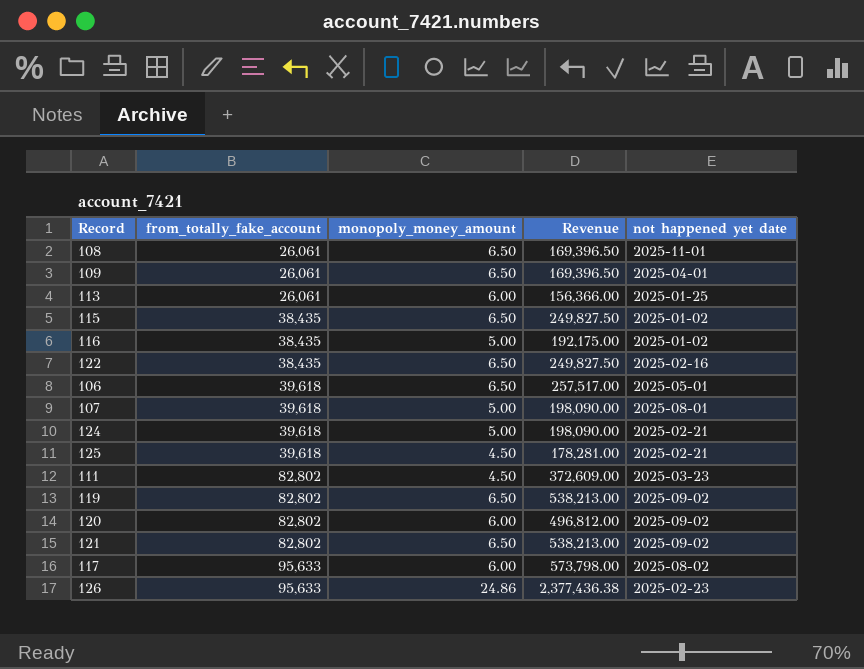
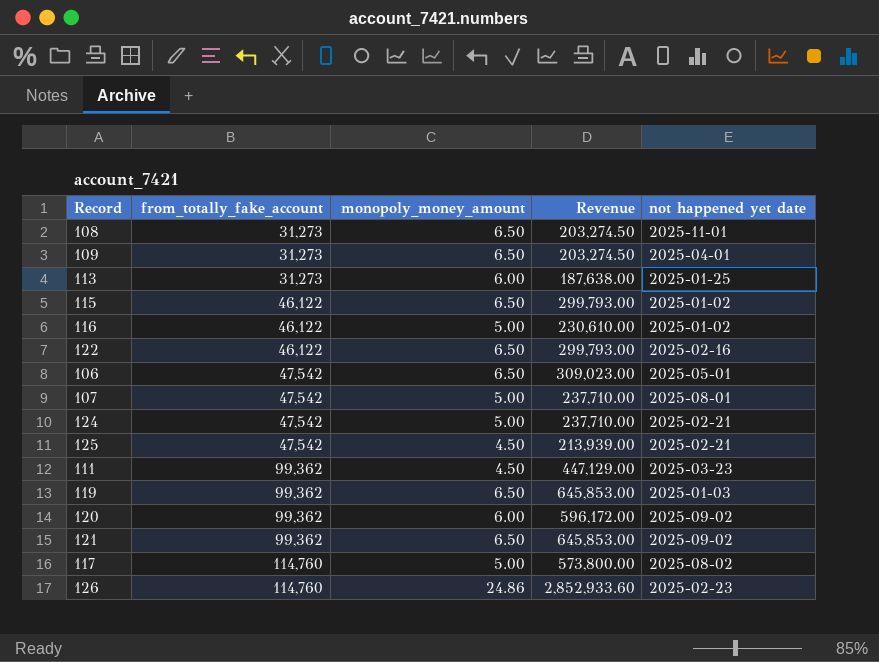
108 | from_totally_fake_account: 26,061 -> 31,273
108 | Revenue: 169,396.50 -> 203,274.50
109 | from_totally_fake_account: 26,061 -> 31,273
109 | Revenue: 169,396.50 -> 203,274.50
113 | from_totally_fake_account: 26,061 -> 31,273
113 | Revenue: 156,366.00 -> 187,638.00
115 | from_totally_fake_account: 38,435 -> 46,122
115 | Revenue: 249,827.50 -> 299,793.00
116 | from_totally_fake_account: 38,435 -> 46,122
116 | Revenue: 192,175.00 -> 230,610.00
122 | from_totally_fake_account: 38,435 -> 46,122
122 | Revenue: 249,827.50 -> 299,793.00
106 | from_totally_fake_account: 39,618 -> 47,542
106 | Revenue: 257,517.00 -> 309,023.00
107 | from_totally_fake_account: 39,618 -> 47,542
107 | Revenue: 198,090.00 -> 237,710.00
124 | from_totally_fake_account: 39,618 -> 47,542
124 | Revenue: 198,090.00 -> 237,710.00
125 | from_totally_fake_account: 39,618 -> 47,542
125 | Revenue: 178,281.00 -> 213,939.00
111 | from_totally_fake_account: 82,802 -> 99,362
111 | Revenue: 372,609.00 -> 447,129.00
119 | from_totally_fake_account: 82,802 -> 99,362
119 | Revenue: 538,213.00 -> 645,853.00
119 | not happened yet date: 2025-09-02 -> 2025-01-03
120 | from_totally_fake_account: 82,802 -> 99,362
120 | Revenue: 496,812.00 -> 596,172.00
121 | from_totally_fake_account: 82,802 -> 99,362
121 | Revenue: 538,213.00 -> 645,853.00
117 | from_totally_fake_account: 95,633 -> 114,760
117 | monopoly_money_amount: 6.00 -> 5.00
117 | Revenue: 573,798.00 -> 573,800.00
126 | from_totally_fake_account: 95,633 -> 114,760
126 | Revenue: 2,377,436.38 -> 2,852,933.60

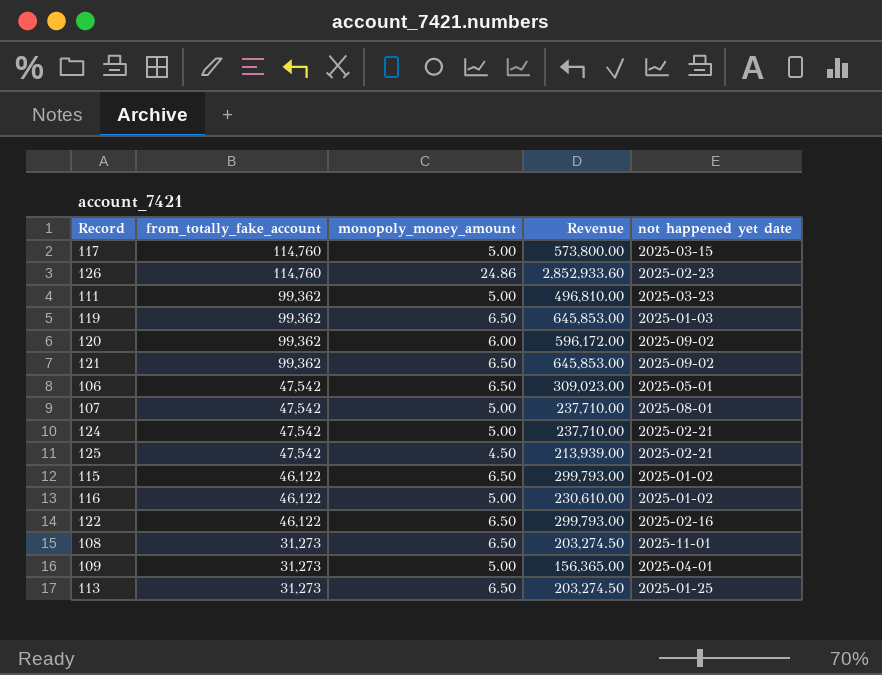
row order: from_totally_fake_account ascending -> from_totally_fake_account descending
117 | not happened yet date: 2025-08-02 -> 2025-03-15
111 | monopoly_money_amount: 4.50 -> 5.00
111 | Revenue: 447,129.00 -> 496,810.00
109 | monopoly_money_amount: 6.50 -> 5.00
109 | Revenue: 203,274.50 -> 156,365.00
113 | monopoly_money_amount: 6.00 -> 6.50
113 | Revenue: 187,638.00 -> 203,274.50

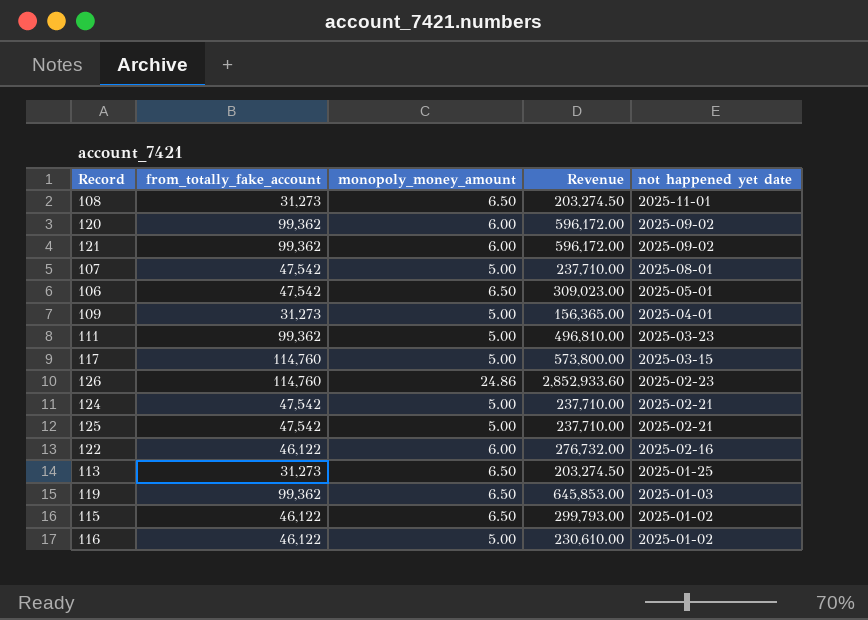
row order: from_totally_fake_account descending -> not happened yet date descending
121 | monopoly_money_amount: 6.50 -> 6.00
121 | Revenue: 645,853.00 -> 596,172.00
125 | monopoly_money_amount: 4.50 -> 5.00
125 | Revenue: 213,939.00 -> 237,710.00
122 | monopoly_money_amount: 6.50 -> 6.00
122 | Revenue: 299,793.00 -> 276,732.00

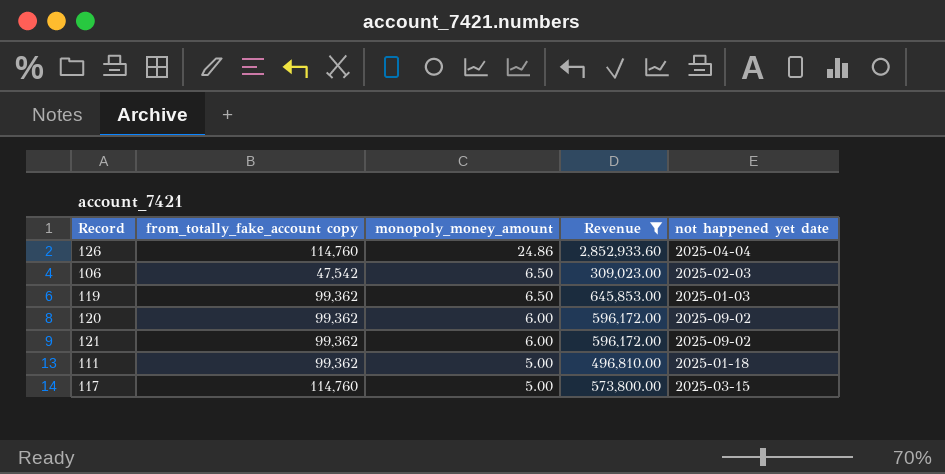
filter: none -> Revenue >= 309,023.00
row order: not happened yet date descending -> monopoly_money_amount descending
column name: from_totally_fake_account -> from_totally_fake_account copy
126 | not happened yet date: 2025-02-23 -> 2025-04-04
106 | not happened yet date: 2025-05-01 -> 2025-02-03
111 | not happened yet date: 2025-03-23 -> 2025-01-18

